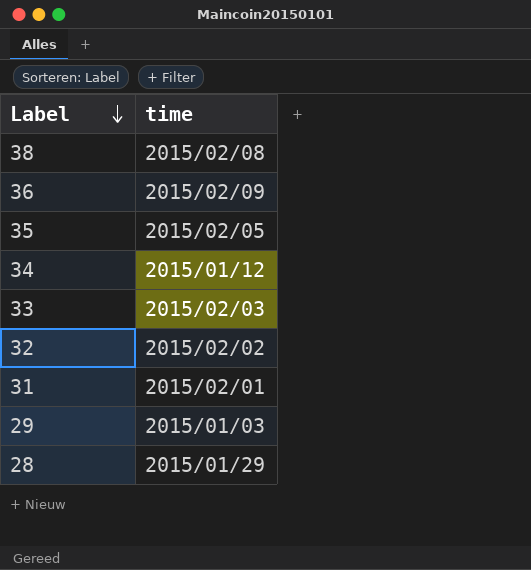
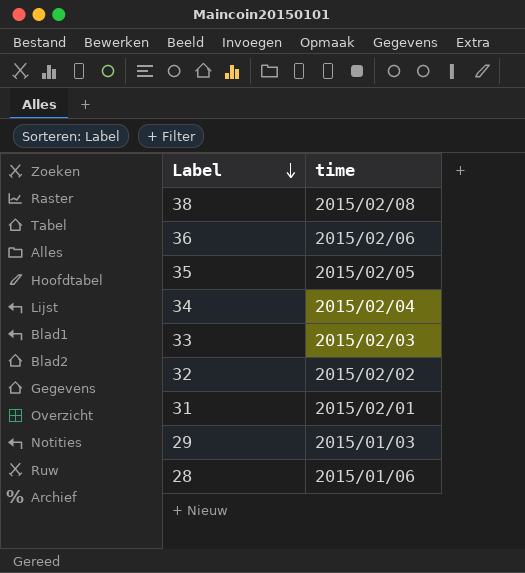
36 | time: 2015/02/09 -> 2015/02/06
34 | time: 2015/01/12 -> 2015/02/04
28 | time: 2015/01/29 -> 2015/01/06

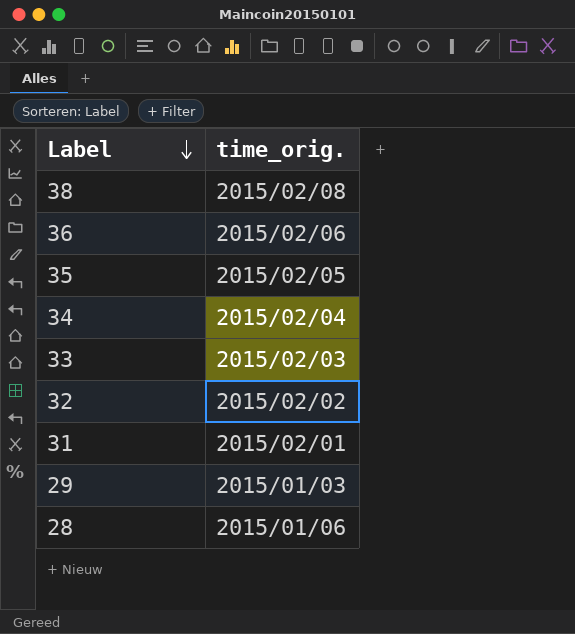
column name: time -> time_orig.

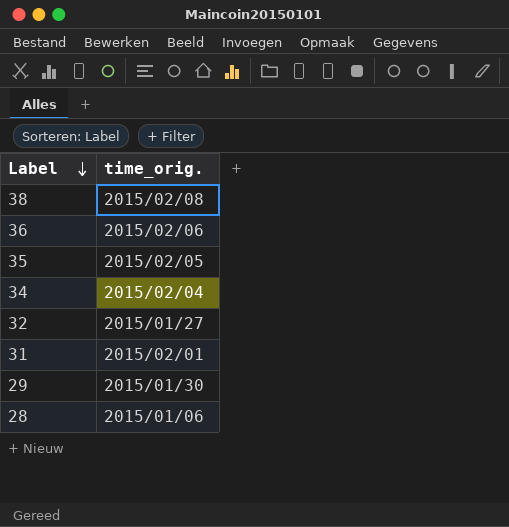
row 33: 2015/02/03 -> none
32 | time_orig.: 2015/02/02 -> 2015/01/27
29 | time_orig.: 2015/01/03 -> 2015/01/30

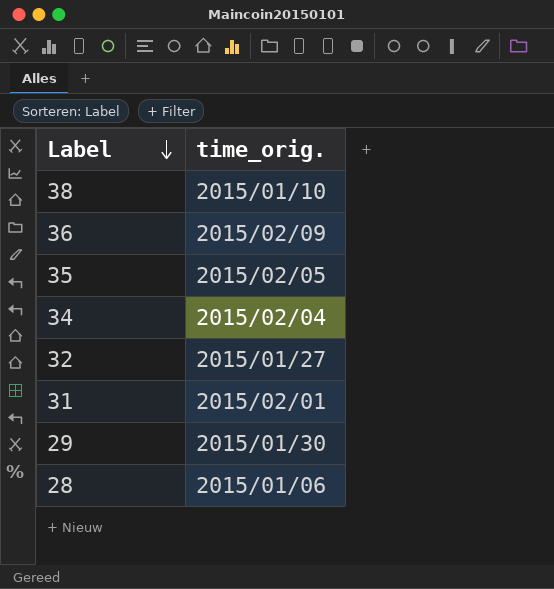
38 | time_orig.: 2015/02/08 -> 2015/01/10
36 | time_orig.: 2015/02/06 -> 2015/02/09

